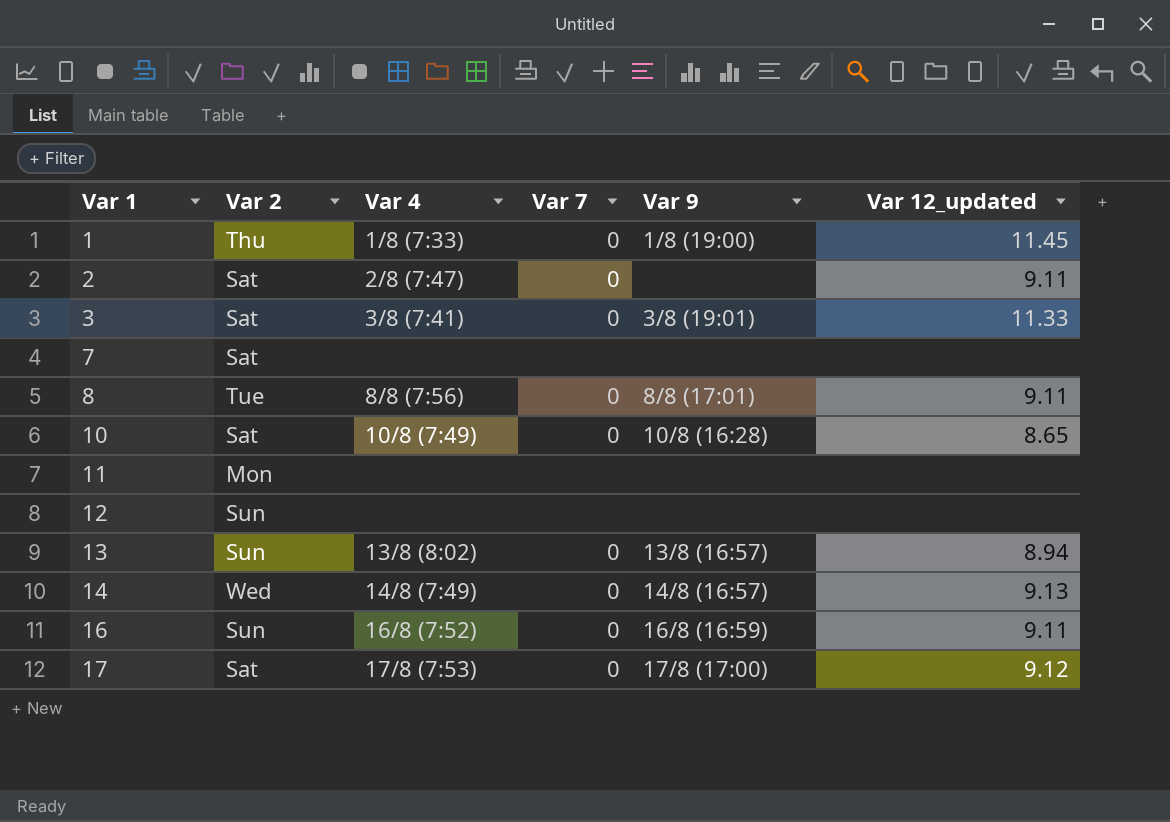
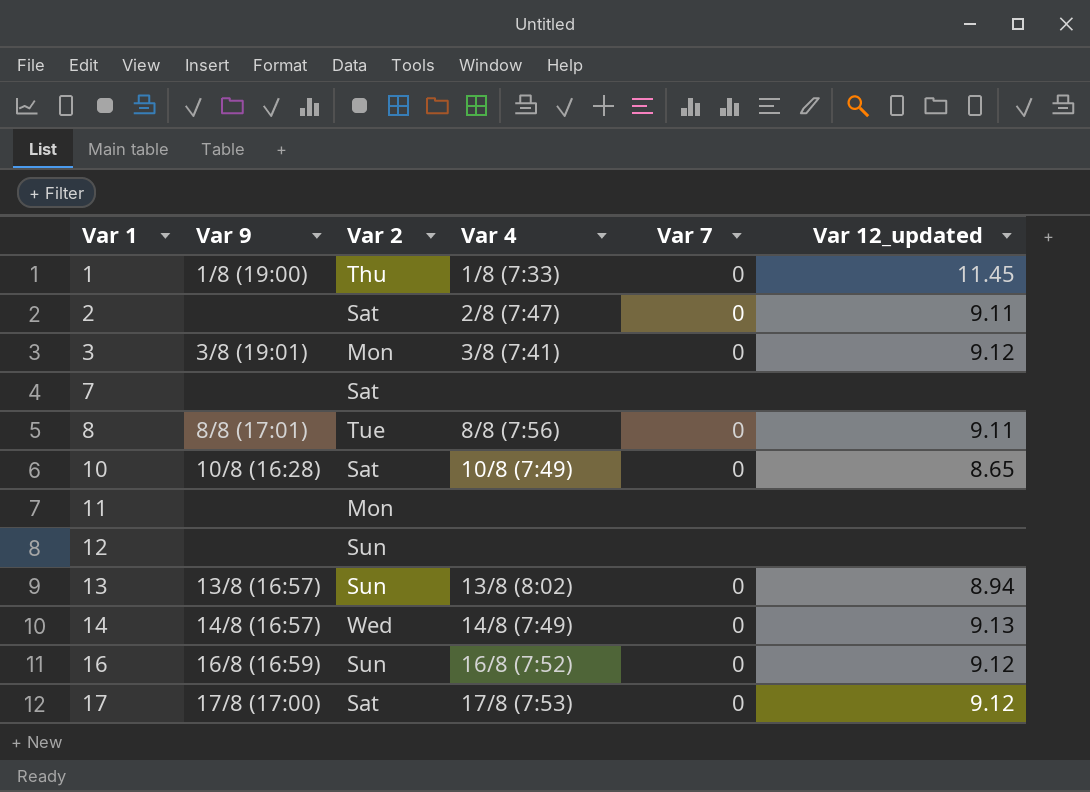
column Var 9 | position: 5 -> 2
3 | Var 2: Sat -> Mon
3 | Var 12_updated: 11.33 -> 9.12
16 | Var 12_updated: 9.11 -> 9.12

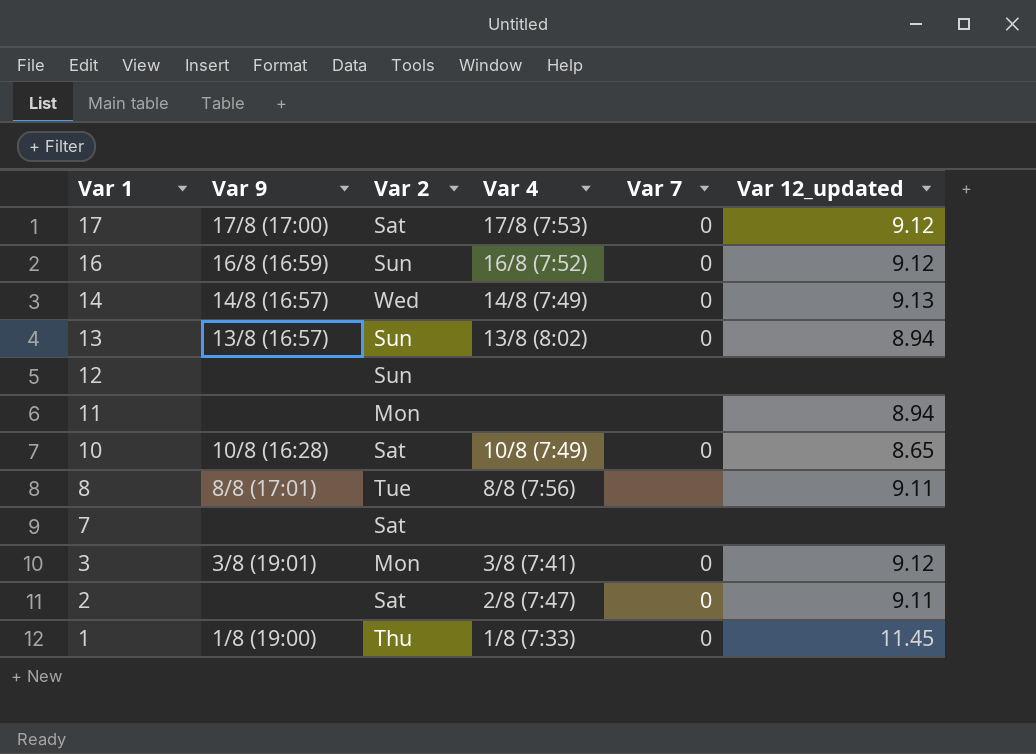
row order: Var 1 ascending -> Var 1 descending
11 | Var 12_updated: none -> 8.94
8 | Var 7: 0 -> none

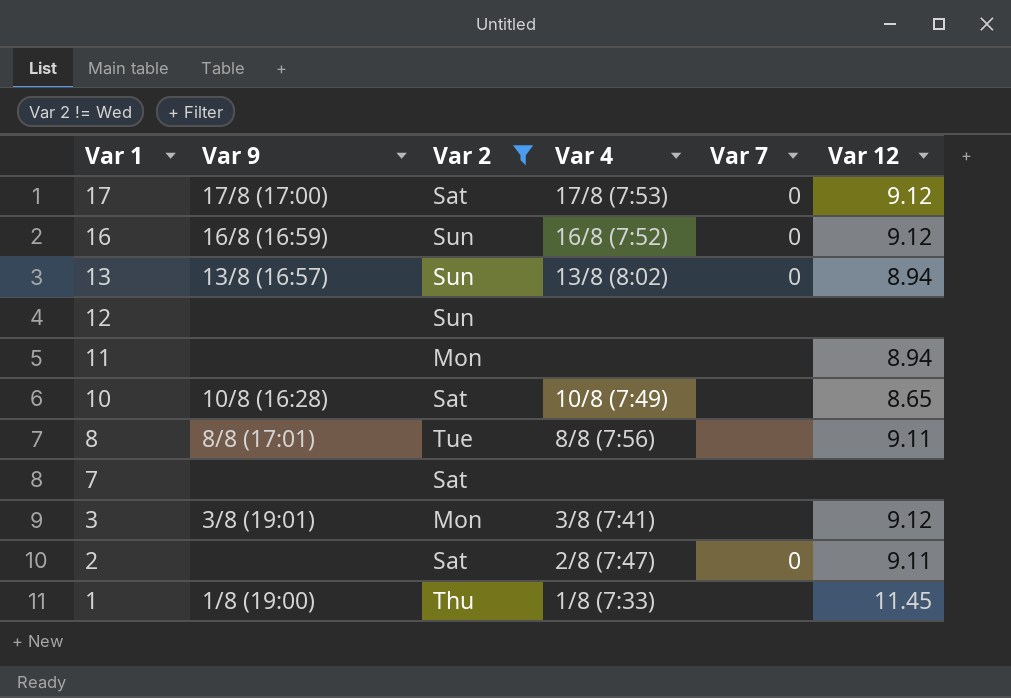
filter: none -> Var 2 != Wed
column name: Var 12_updated -> Var 12
10 | Var 7: 0 -> none
3 | Var 7: 0 -> none
1 | Var 7: 0 -> none

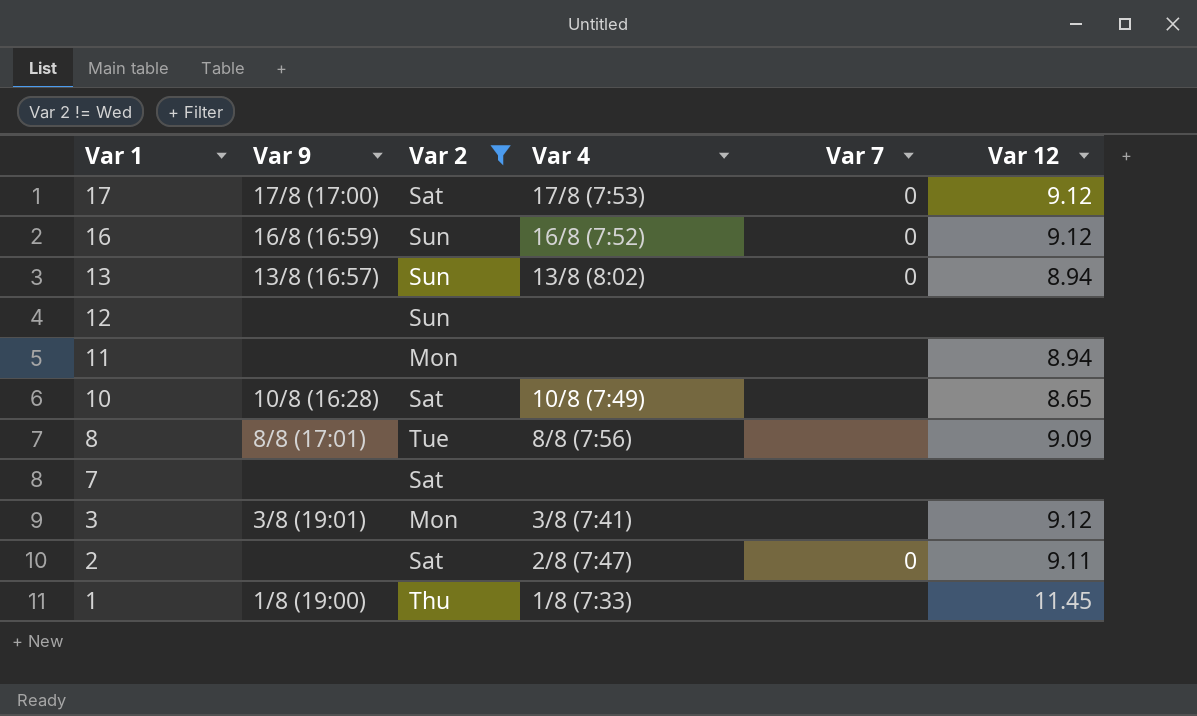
8 | Var 12: 9.11 -> 9.09

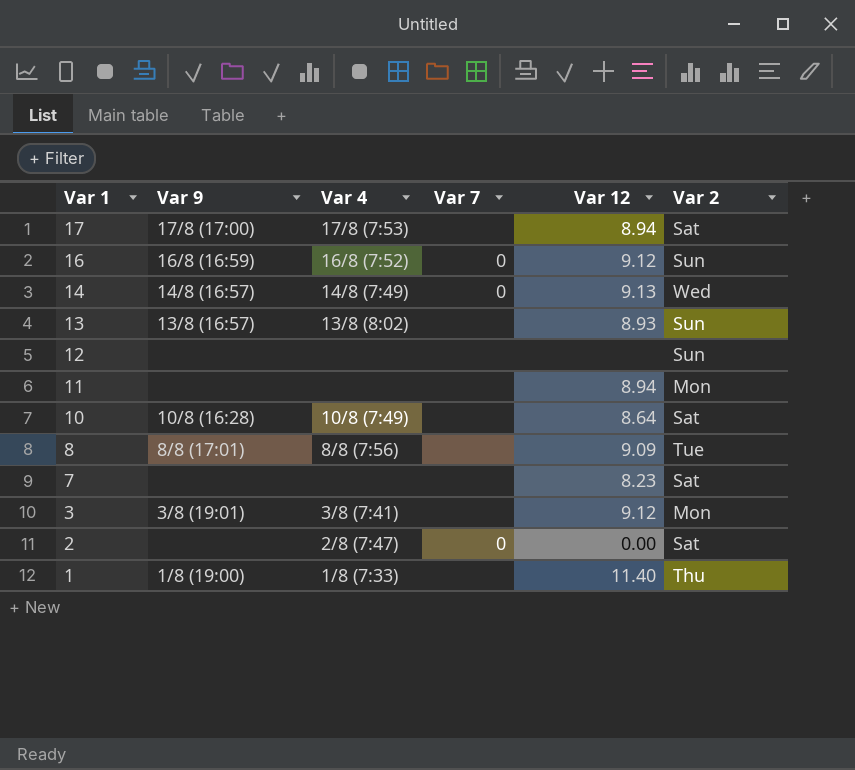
filter: Var 2 != Wed -> none
column Var 2 | position: 3 -> 6
17 | Var 7: 0 -> none
17 | Var 12: 9.12 -> 8.94
13 | Var 7: 0 -> none
13 | Var 12: 8.94 -> 8.93
10 | Var 12: 8.65 -> 8.64
7 | Var 12: none -> 8.23
2 | Var 12: 9.11 -> 0.00
1 | Var 12: 11.45 -> 11.40

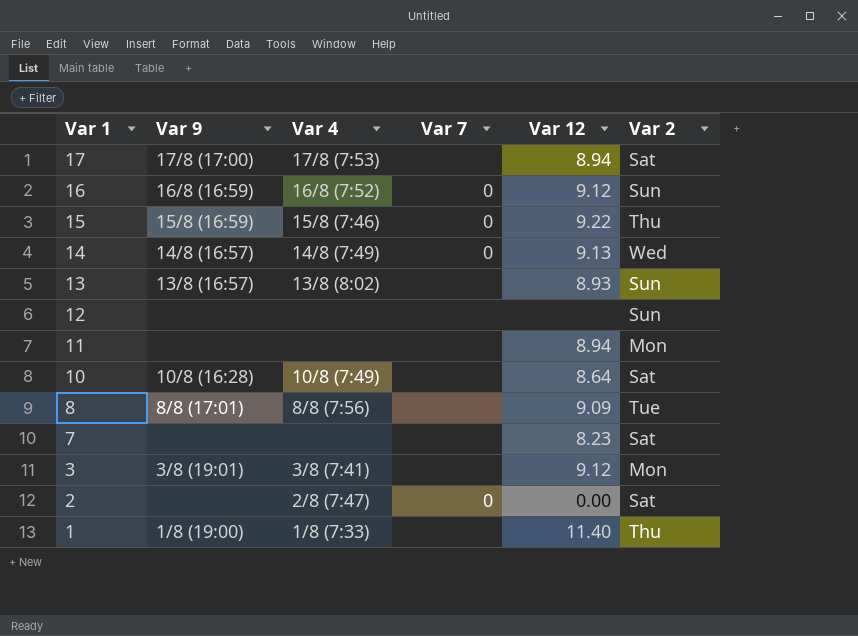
row 15: none -> 15/8 (16:59) | 15/8 (7:46) | 0 | 9.22 | Thu

